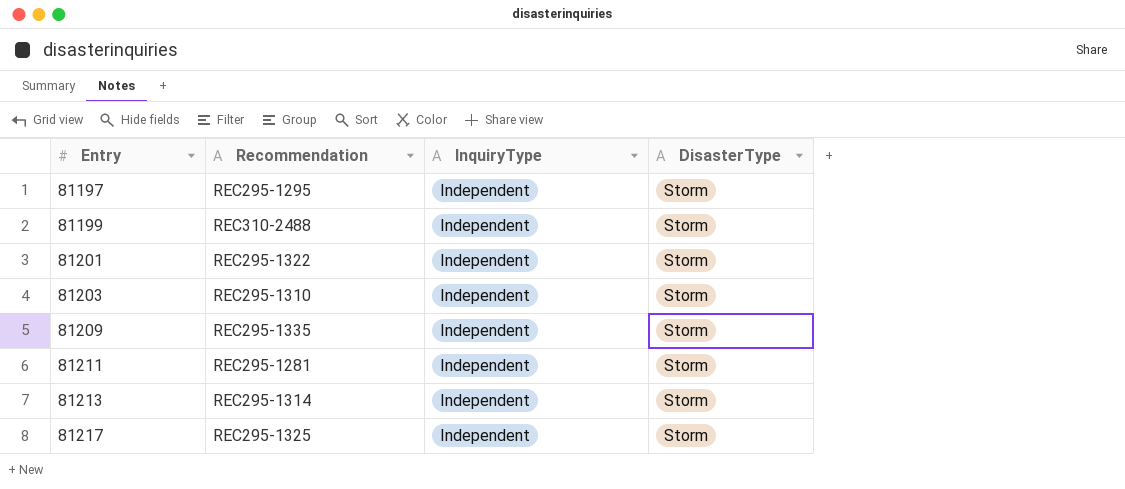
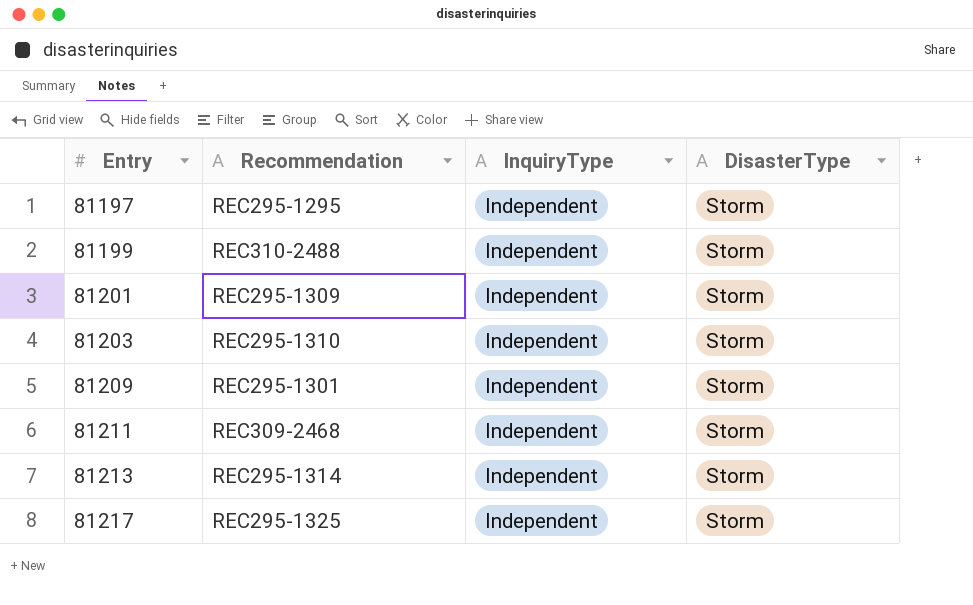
81201 | Recommendation: REC295-1322 -> REC295-1309
81209 | Recommendation: REC295-1335 -> REC295-1301
81211 | Recommendation: REC295-1281 -> REC309-2468

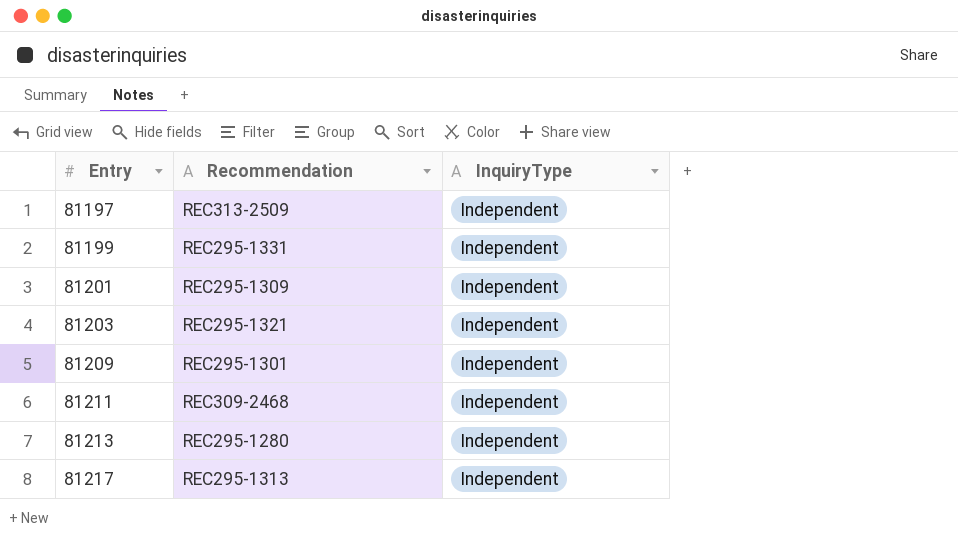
column DisasterType | position: 4 -> none
81197 | Recommendation: REC295-1295 -> REC313-2509
81199 | Recommendation: REC310-2488 -> REC295-1331
81203 | Recommendation: REC295-1310 -> REC295-1321
81213 | Recommendation: REC295-1314 -> REC295-1280
81217 | Recommendation: REC295-1325 -> REC295-1313

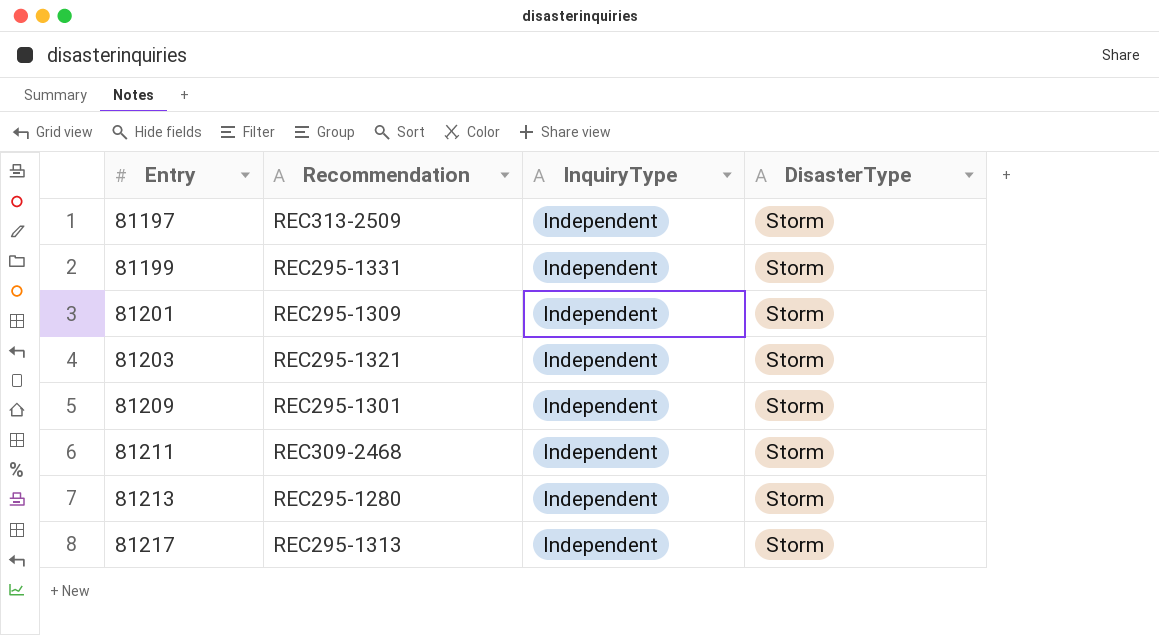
column DisasterType | position: none -> 4

